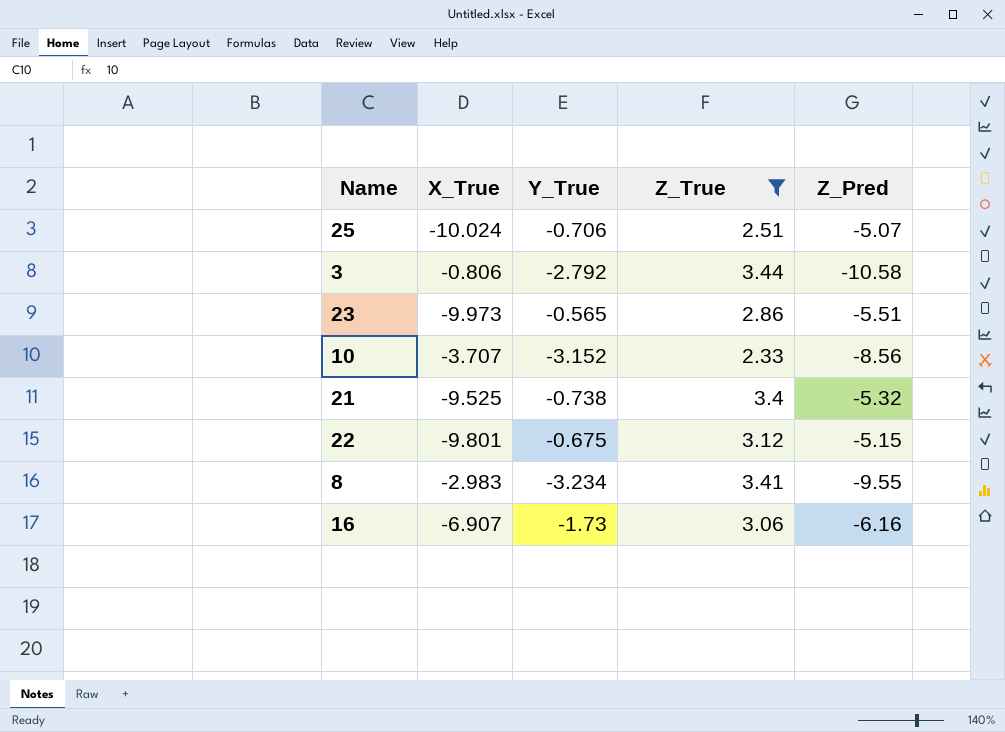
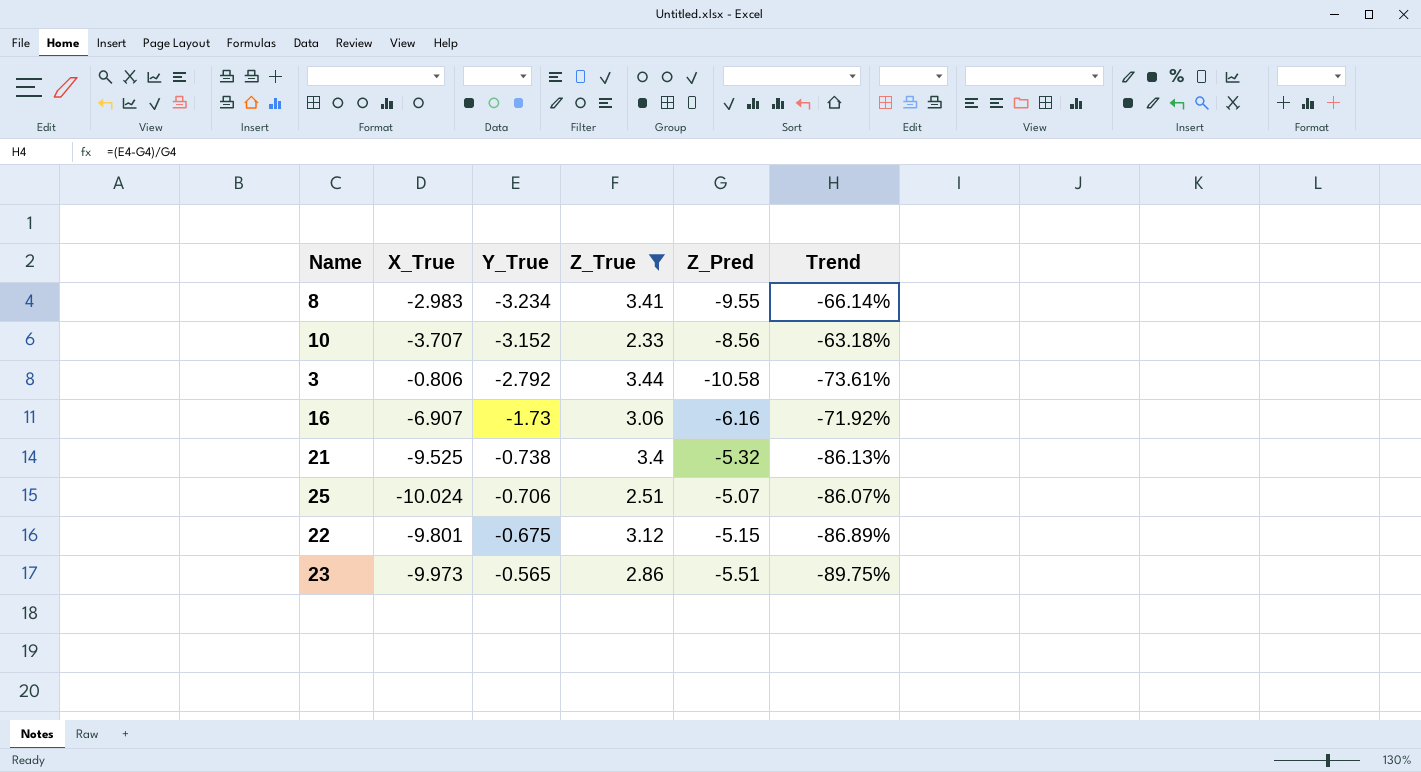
row order: none -> Y_True ascending
column Trend | formula: none -> ([Y_True] - [Z_Pred]) / [Z_Pred]

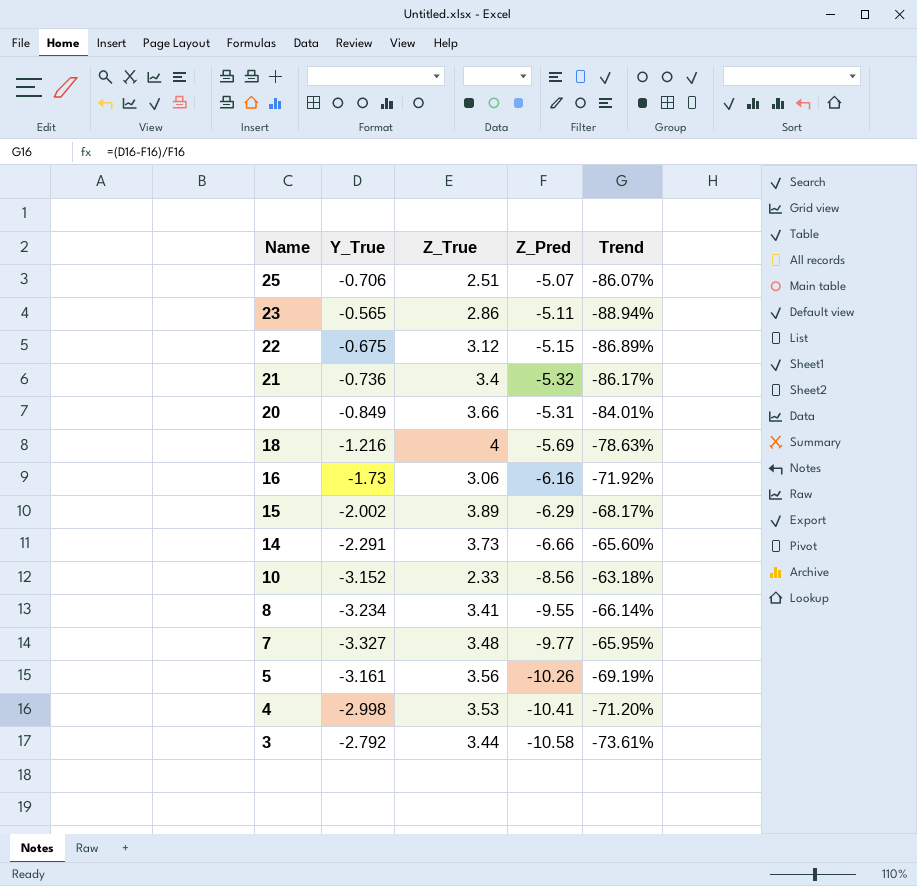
filter: Z_True <= 3.44 -> none
row order: Y_True ascending -> Name descending
column X_True | position: 2 -> none
23 | Z_Pred: -5.51 -> -5.11
23 | Trend: -89.75% -> -88.94%
21 | Y_True: -0.738 -> -0.736
21 | Trend: -86.13% -> -86.17%

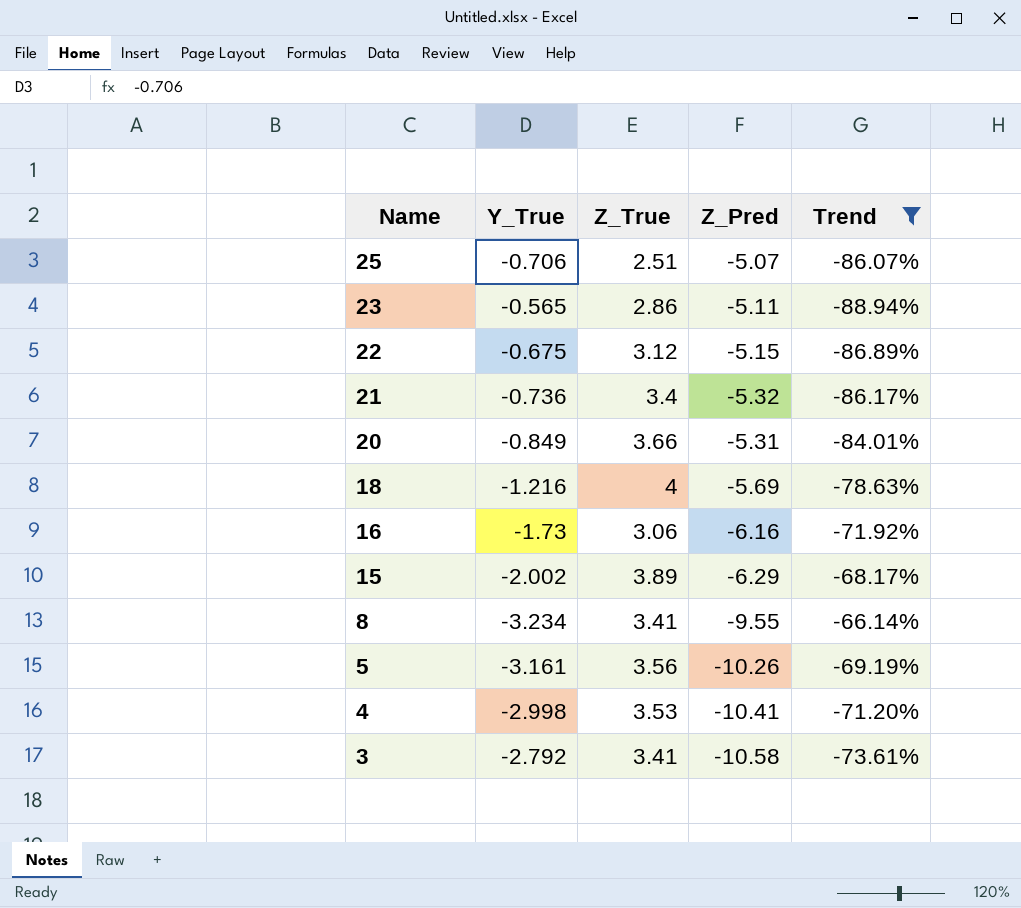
filter: none -> Trend <= -66.14%
3 | Z_True: 3.44 -> 3.41

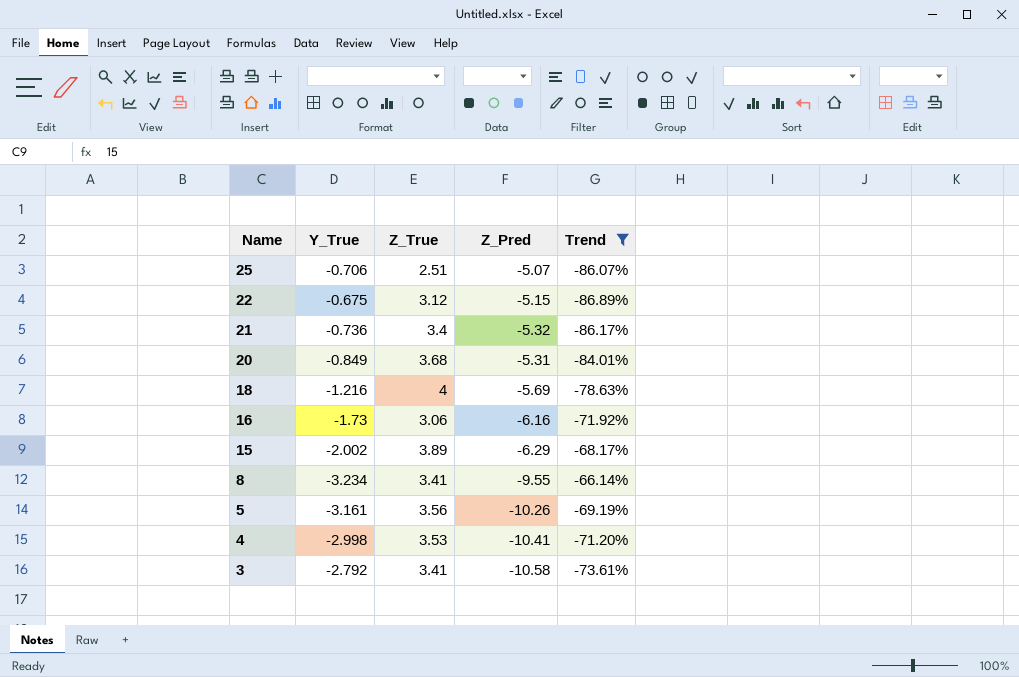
row 23: -0.565 | 2.86 | -5.11 | -88.94% -> none
20 | Z_True: 3.66 -> 3.68

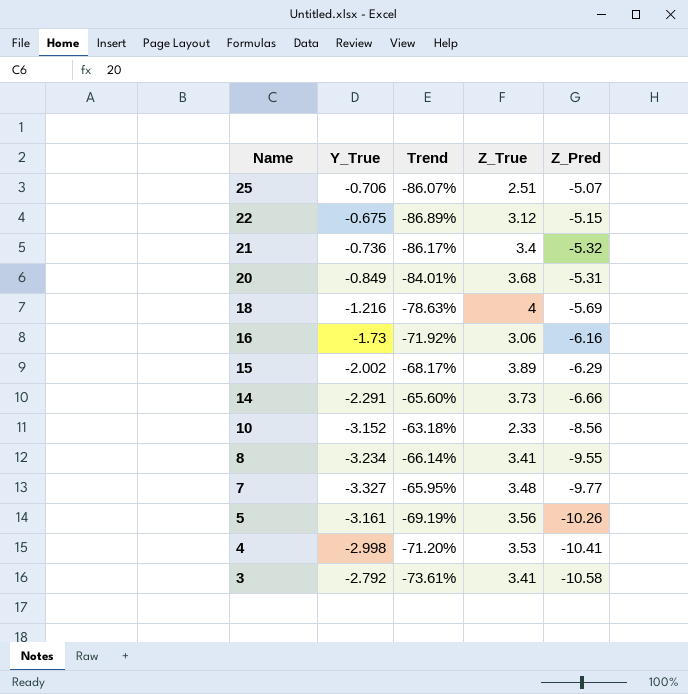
filter: Trend <= -66.14% -> none
column Trend | position: 5 -> 3

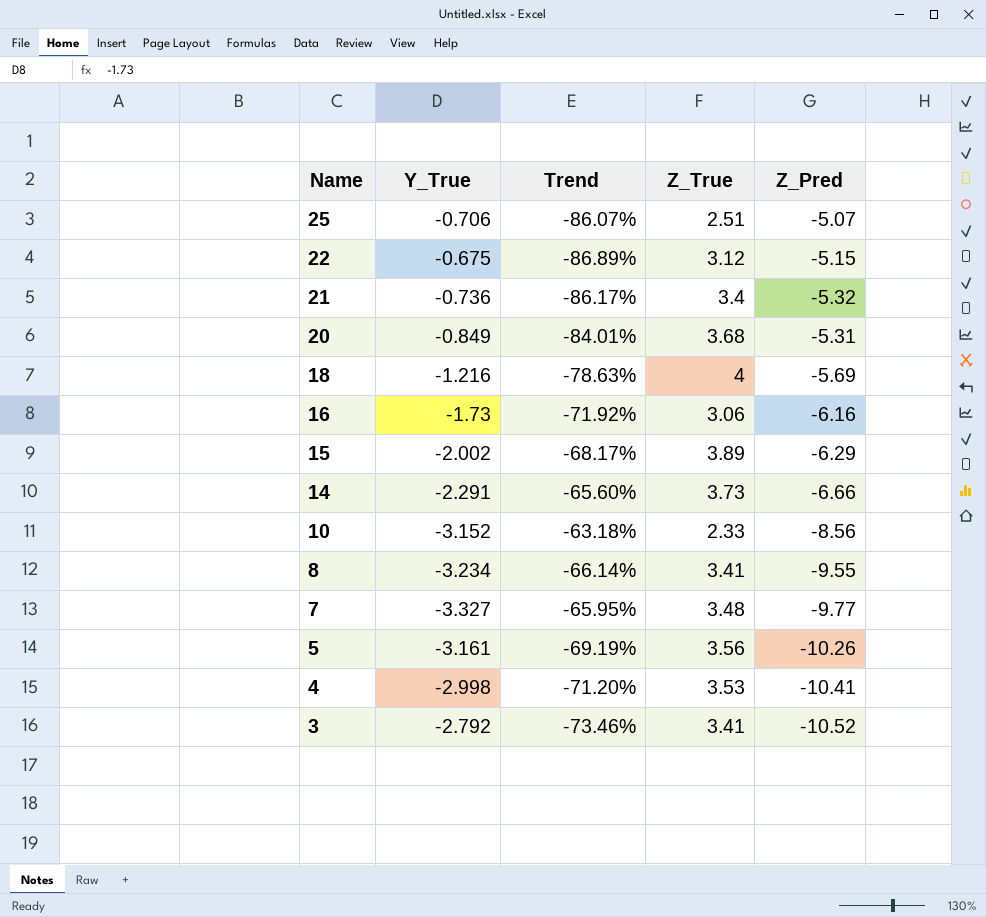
3 | Trend: -73.61% -> -73.46%
3 | Z_Pred: -10.58 -> -10.52

